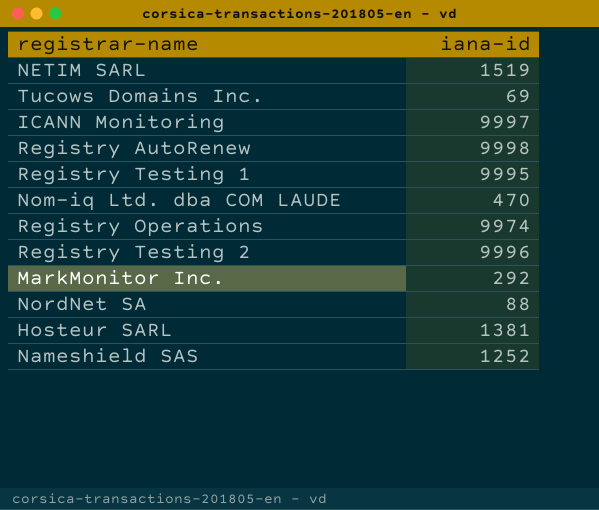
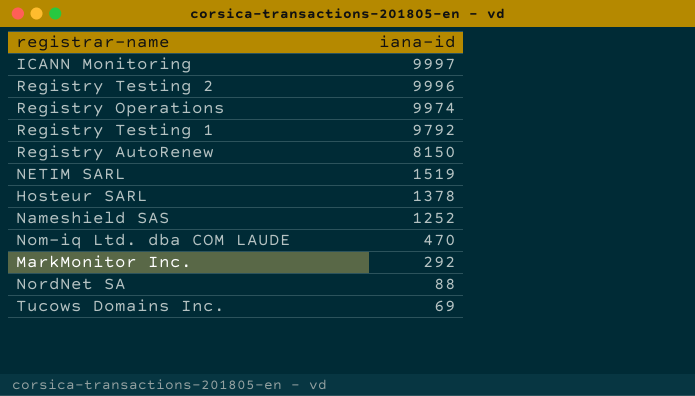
row order: none -> iana-id descending
Registry Testing 1 | iana-id: 9995 -> 9792
Registry AutoRenew | iana-id: 9998 -> 8150
Hosteur SARL | iana-id: 1381 -> 1378

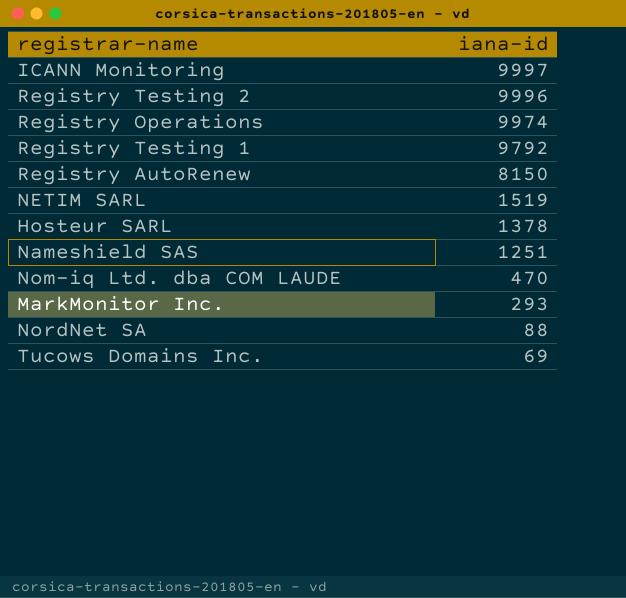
Nameshield SAS | iana-id: 1252 -> 1251
MarkMonitor Inc. | iana-id: 292 -> 293

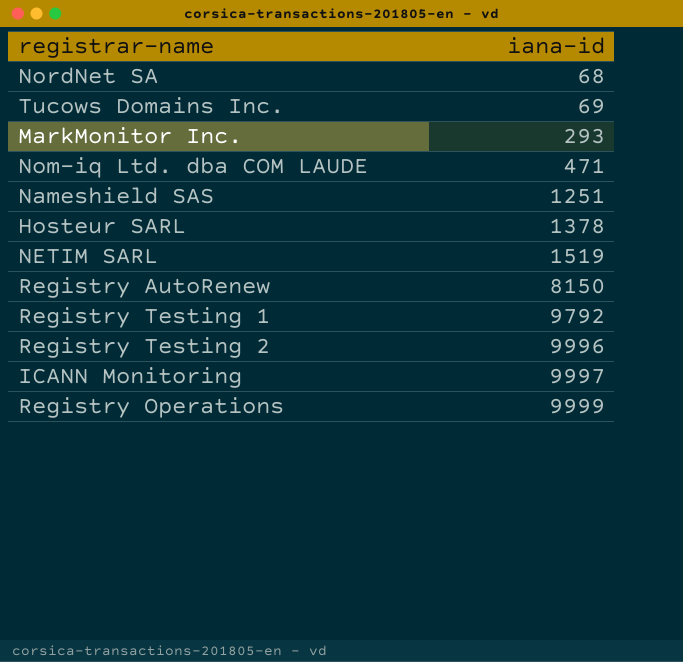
row order: iana-id descending -> iana-id ascending
NordNet SA | iana-id: 88 -> 68
Nom-iq Ltd. dba COM LAUDE | iana-id: 470 -> 471
Registry Operations | iana-id: 9974 -> 9999

